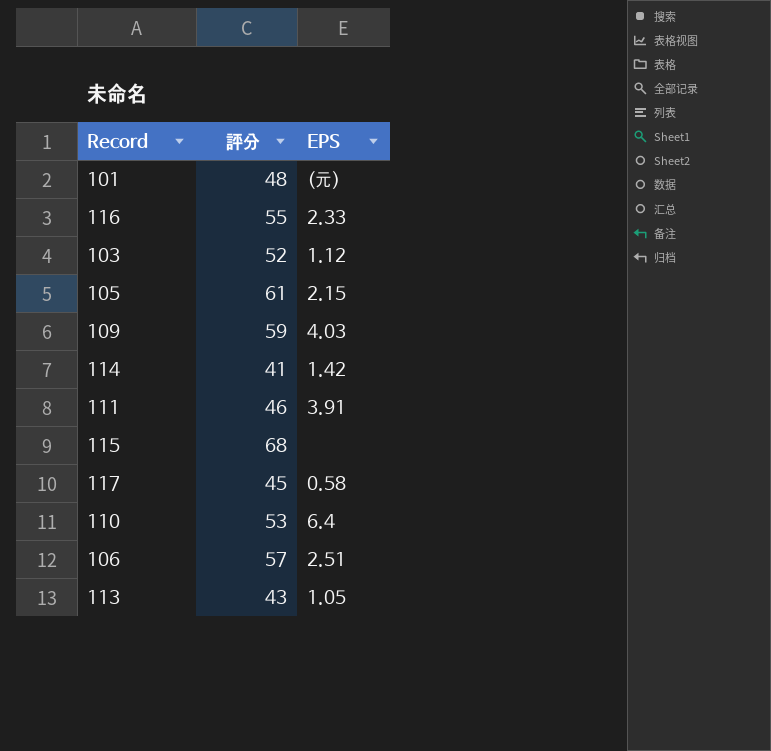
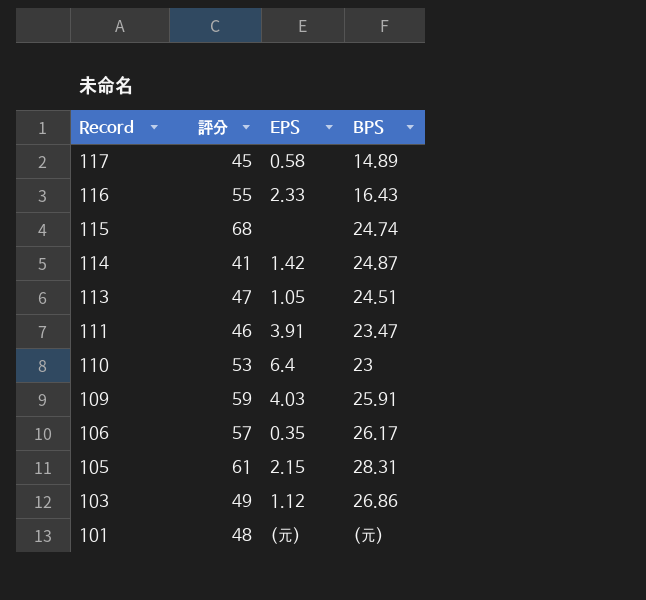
row order: none -> Record descending
column BPS | position: none -> 4
113 | 評分: 43 -> 47
106 | EPS: 2.51 -> 0.35
103 | 評分: 52 -> 49

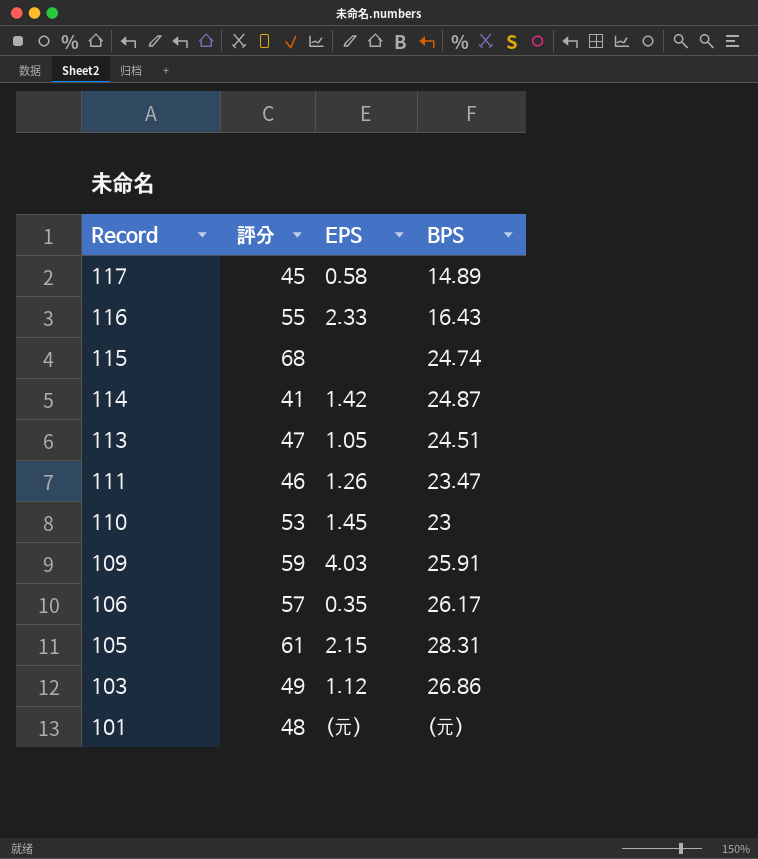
111 | EPS: 3.91 -> 1.26
110 | EPS: 6.4 -> 1.45

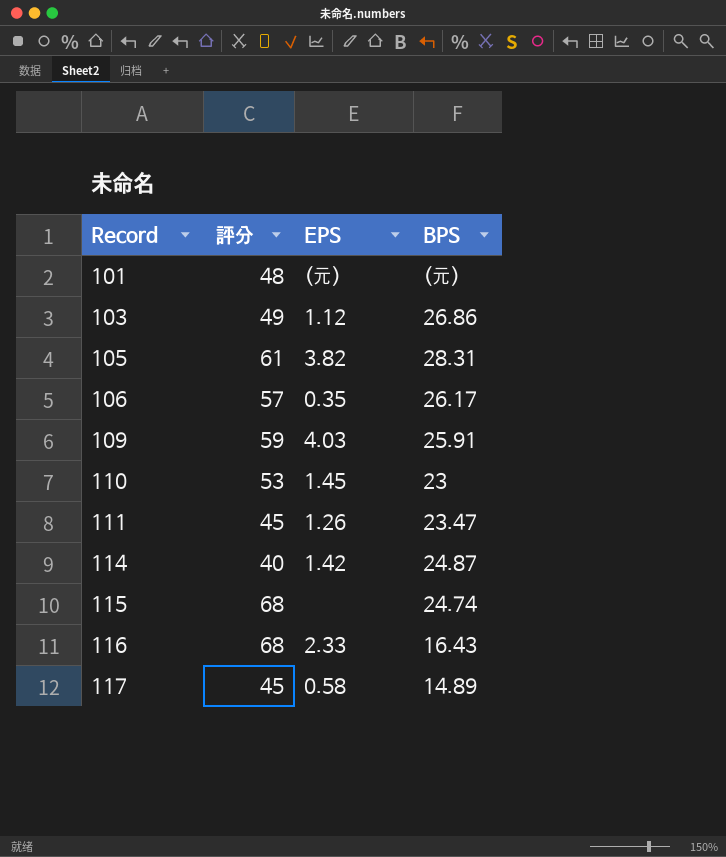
row order: Record descending -> Record ascending
row 113: 47 | 1.05 | 24.51 -> none
105 | EPS: 2.15 -> 3.82
111 | 評分: 46 -> 45
114 | 評分: 41 -> 40
116 | 評分: 55 -> 68

